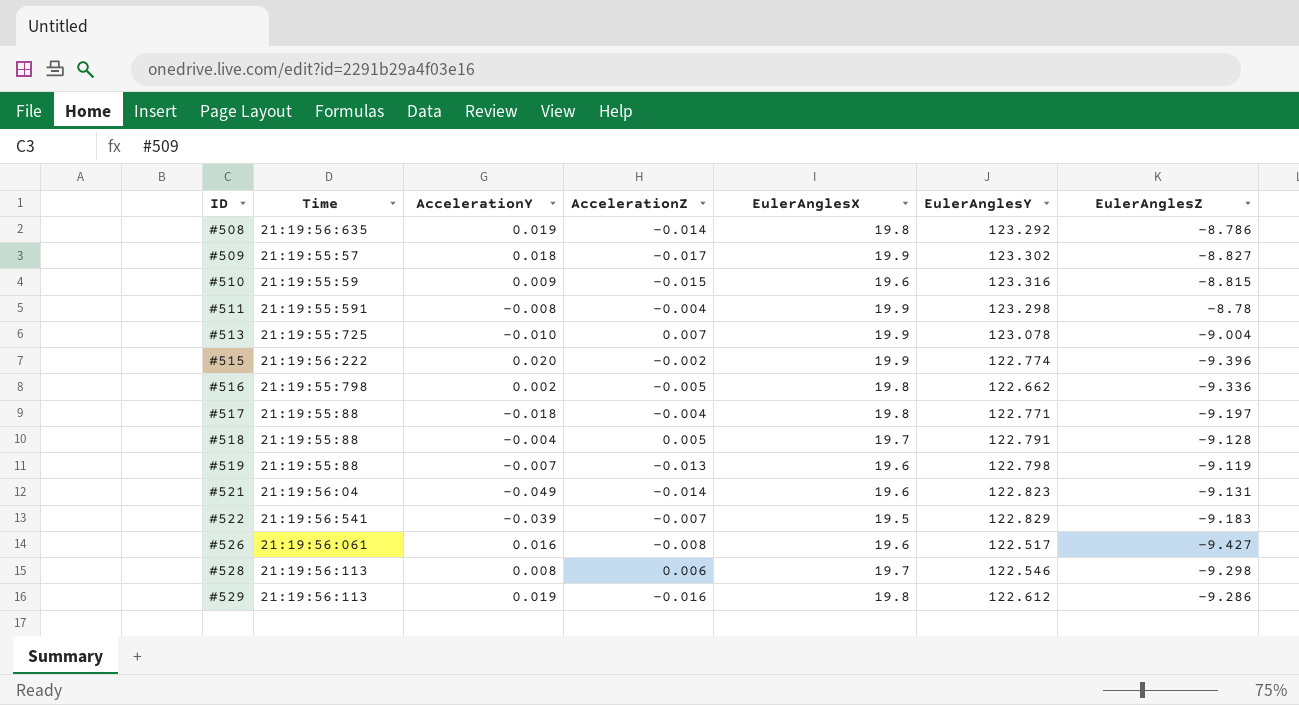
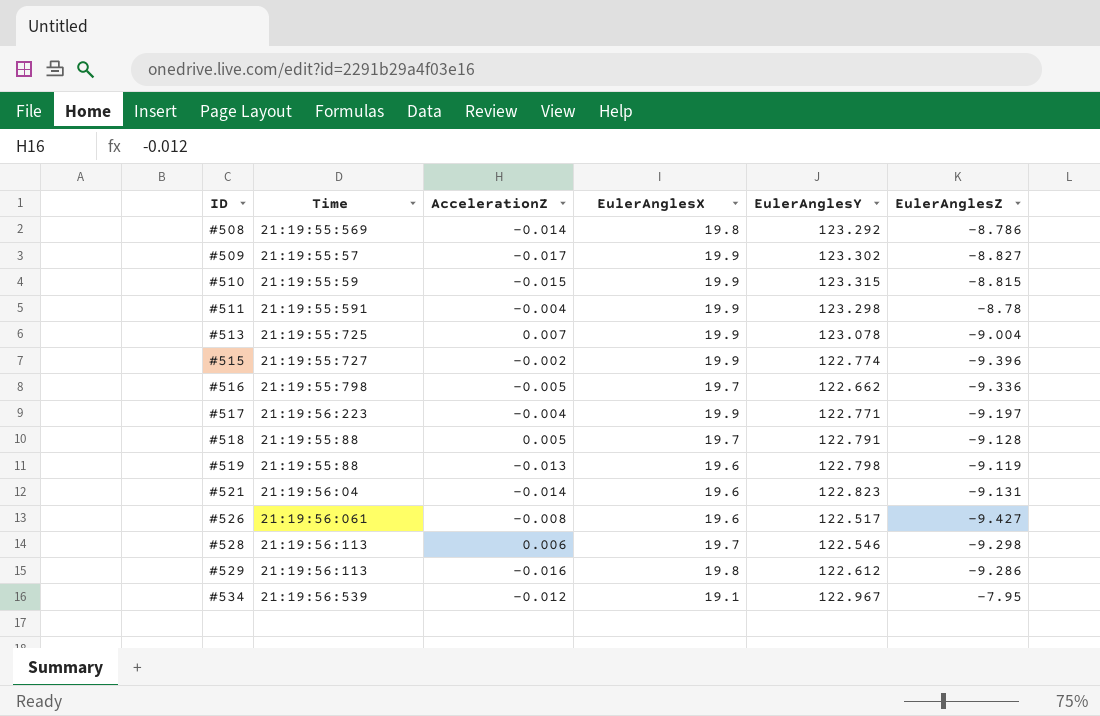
column AccelerationY | position: 3 -> none
row #522: 21:19:56:541 | -0.039 | -0.007 | 19.5 | 122.829 | -9.183 -> none
#508 | Time: 21:19:56:635 -> 21:19:55:569
#510 | EulerAnglesX: 19.6 -> 19.9
#510 | EulerAnglesY: 123.316 -> 123.315
#515 | Time: 21:19:56:222 -> 21:19:55:727
#516 | EulerAnglesX: 19.8 -> 19.7
#517 | Time: 21:19:55:88 -> 21:19:56:223
#517 | EulerAnglesX: 19.8 -> 19.9
row #534: none -> 21:19:56:539 | -0.012 | 19.1 | 122.967 | -7.95

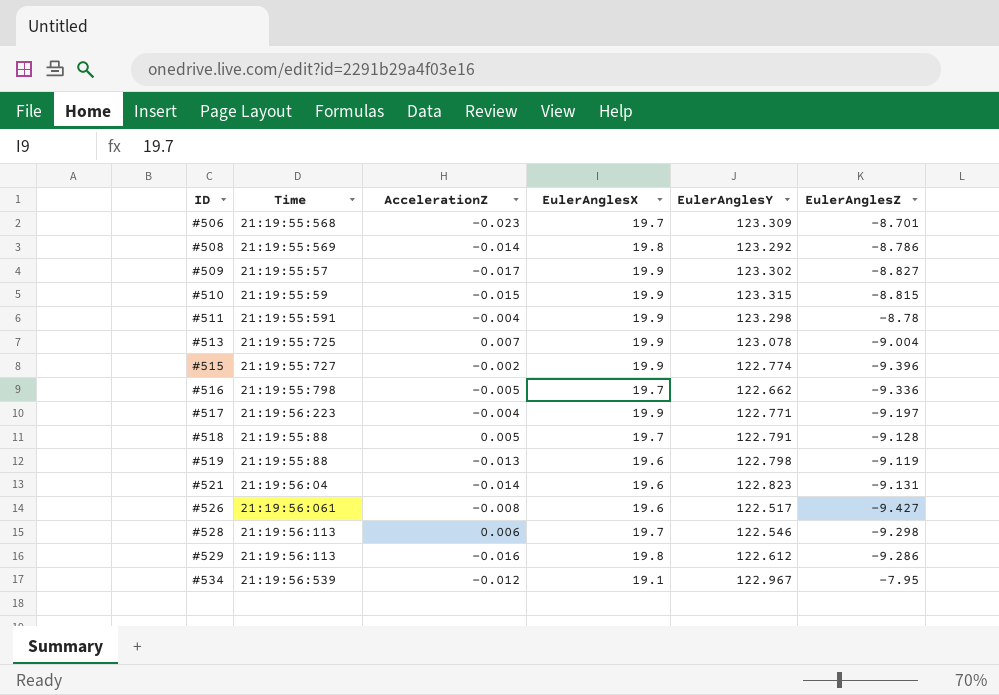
row #506: none -> 21:19:55:568 | -0.023 | 19.7 | 123.309 | -8.701

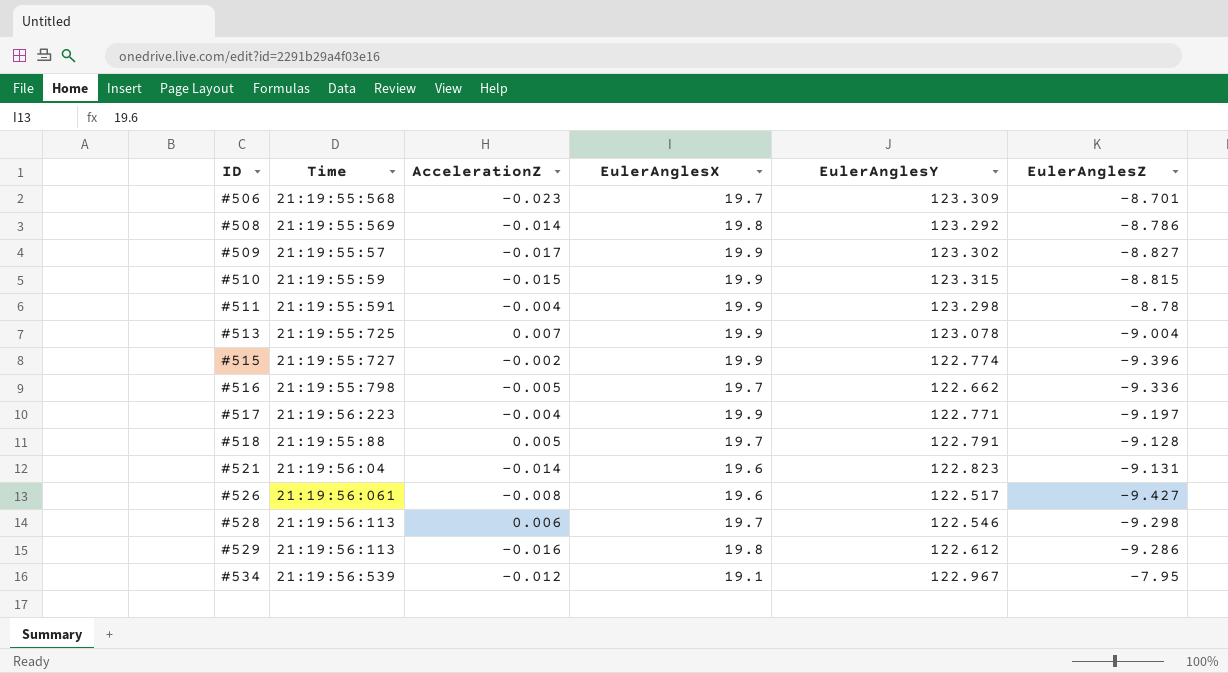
row #519: 21:19:55:88 | -0.013 | 19.6 | 122.798 | -9.119 -> none

